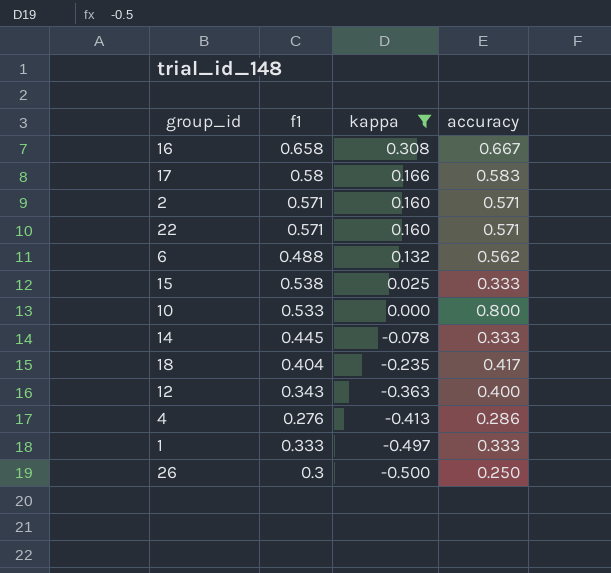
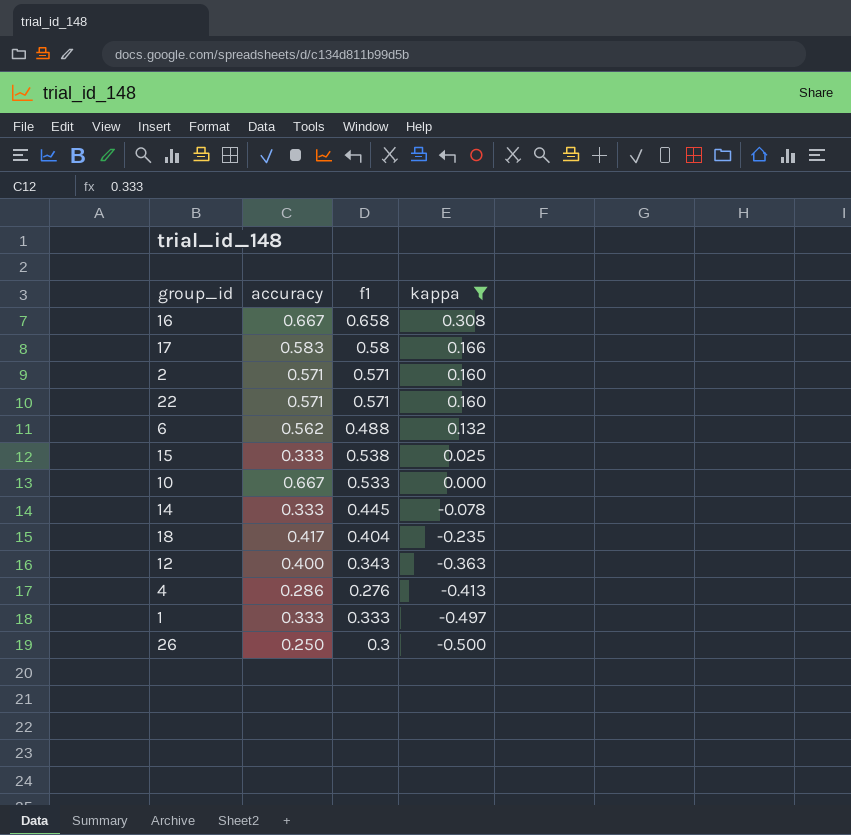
column accuracy | position: 4 -> 2
10 | accuracy: 0.800 -> 0.667

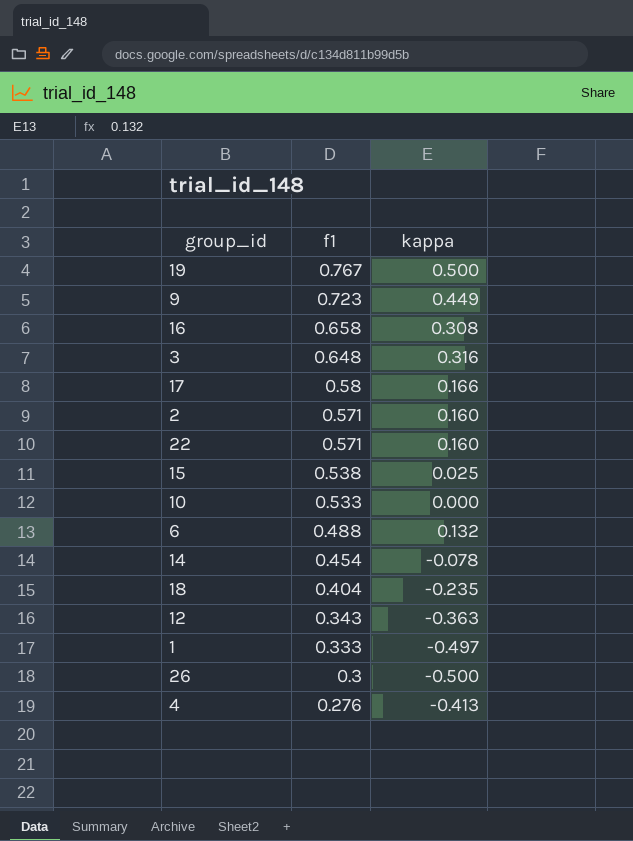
filter: kappa <= 0.308 -> none
row order: kappa descending -> f1 descending
column accuracy | position: 2 -> none
14 | f1: 0.445 -> 0.454

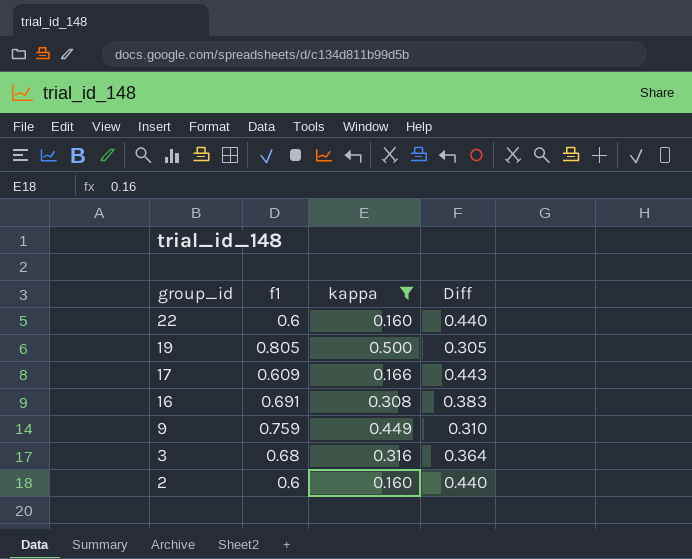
filter: none -> kappa >= 0.160
row order: f1 descending -> group_id descending
column Diff | formula: none -> [f1] - [kappa]
22 | f1: 0.571 -> 0.6
19 | f1: 0.767 -> 0.805
17 | f1: 0.58 -> 0.609
16 | f1: 0.658 -> 0.691
9 | f1: 0.723 -> 0.759
3 | f1: 0.648 -> 0.68
2 | f1: 0.571 -> 0.6

